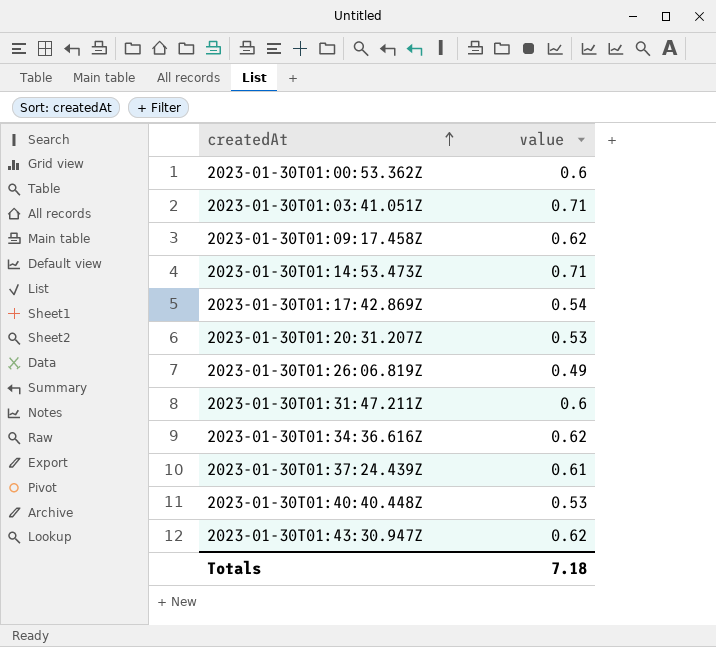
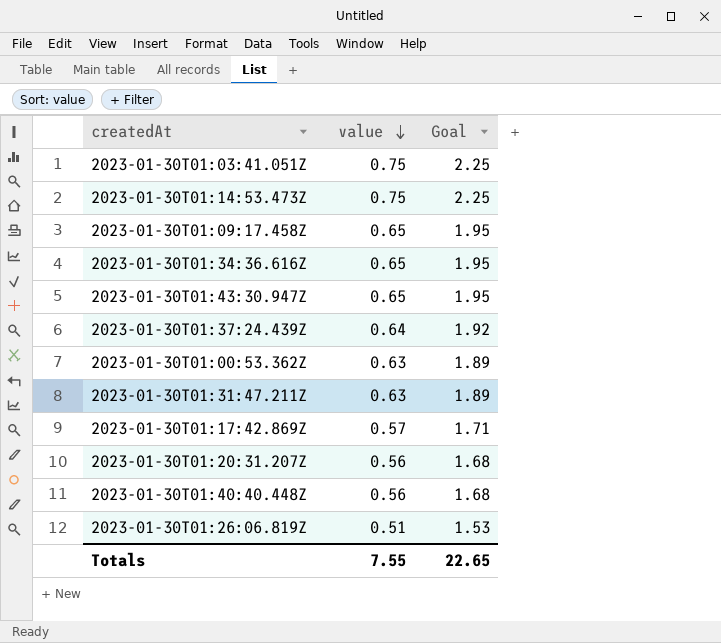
row order: createdAt ascending -> value descending
column Goal | formula: none -> [value] * 3
2023-01-30T01:03:41.051Z | value: 0.71 -> 0.75
2023-01-30T01:14:53.473Z | value: 0.71 -> 0.75
2023-01-30T01:09:17.458Z | value: 0.62 -> 0.65
2023-01-30T01:34:36.616Z | value: 0.62 -> 0.65
2023-01-30T01:43:30.947Z | value: 0.62 -> 0.65
2023-01-30T01:37:24.439Z | value: 0.61 -> 0.64
2023-01-30T01:00:53.362Z | value: 0.6 -> 0.63
2023-01-30T01:31:47.211Z | value: 0.6 -> 0.63
2023-01-30T01:17:42.869Z | value: 0.54 -> 0.57
2023-01-30T01:20:31.207Z | value: 0.53 -> 0.56
2023-01-30T01:40:40.448Z | value: 0.53 -> 0.56
2023-01-30T01:26:06.819Z | value: 0.49 -> 0.51
Totals | value: 7.18 -> 7.55

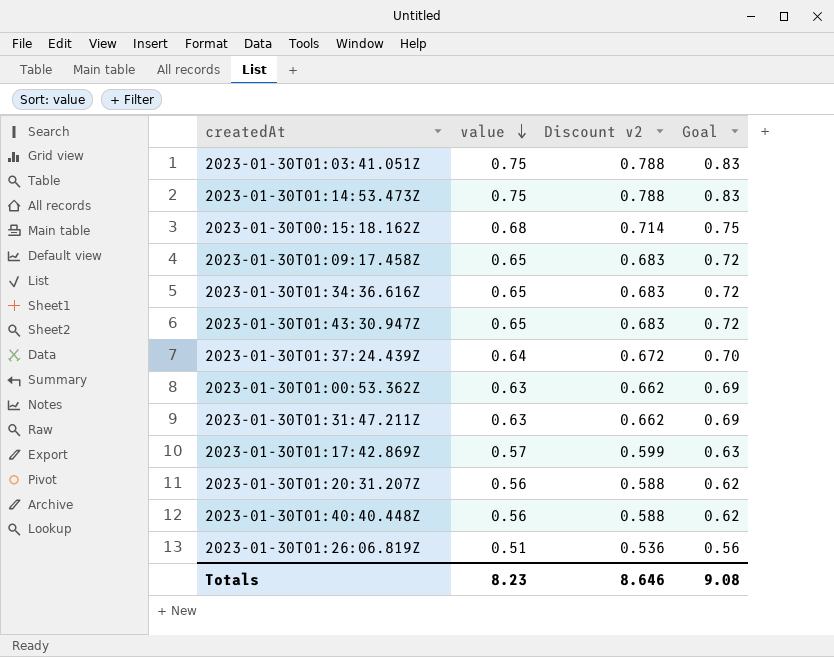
column Discount v2 | formula: none -> [value] * 1.05
column Goal | formula: [value] * 3 -> [value] * 1.1
row 2023-01-30T00:15:18.162Z: none -> 0.68 | 0.714 | 0.75
Totals | value: 7.55 -> 8.23
Totals | Goal: 22.65 -> 9.08

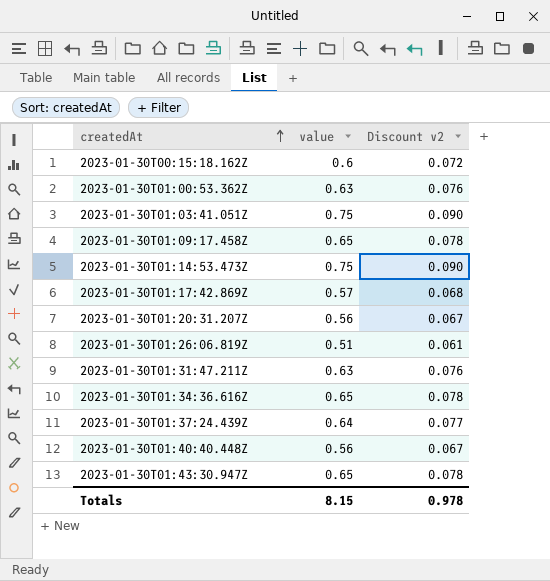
row order: value descending -> createdAt ascending
column Goal | formula: [value] * 1.1 -> none
column Discount v2 | formula: [value] * 1.05 -> [value] * 0.12
2023-01-30T00:15:18.162Z | value: 0.68 -> 0.6
Totals | value: 8.23 -> 8.15
Totals | Discount v2: 8.646 -> 0.978

